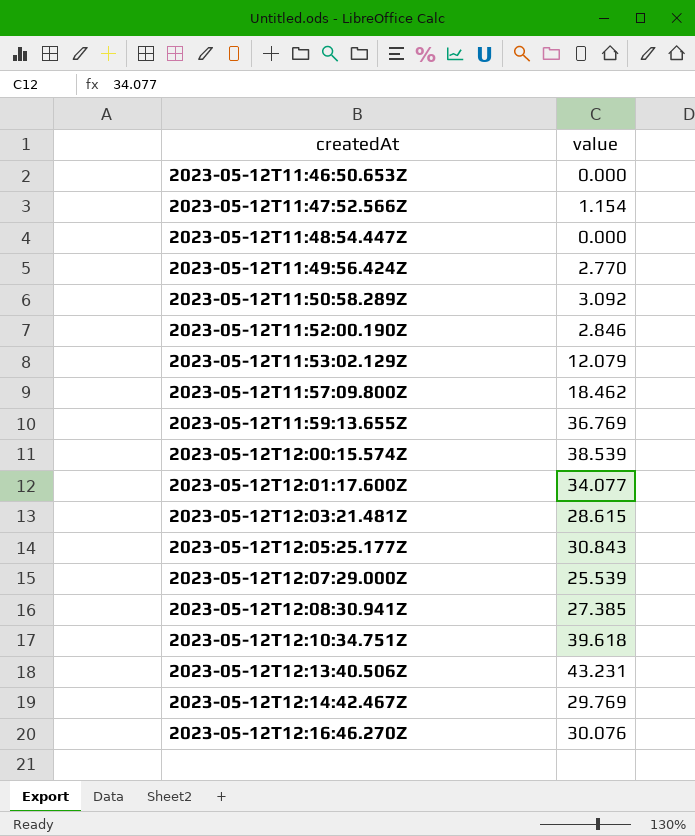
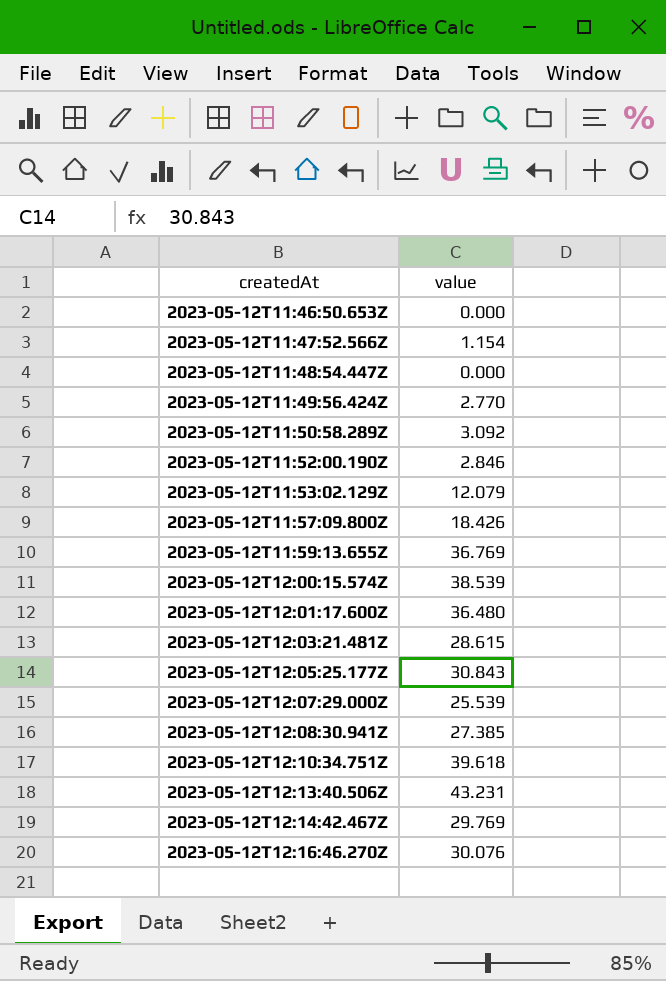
2023-05-12T11:57:09.800Z | value: 18.462 -> 18.426
2023-05-12T12:01:17.600Z | value: 34.077 -> 36.480

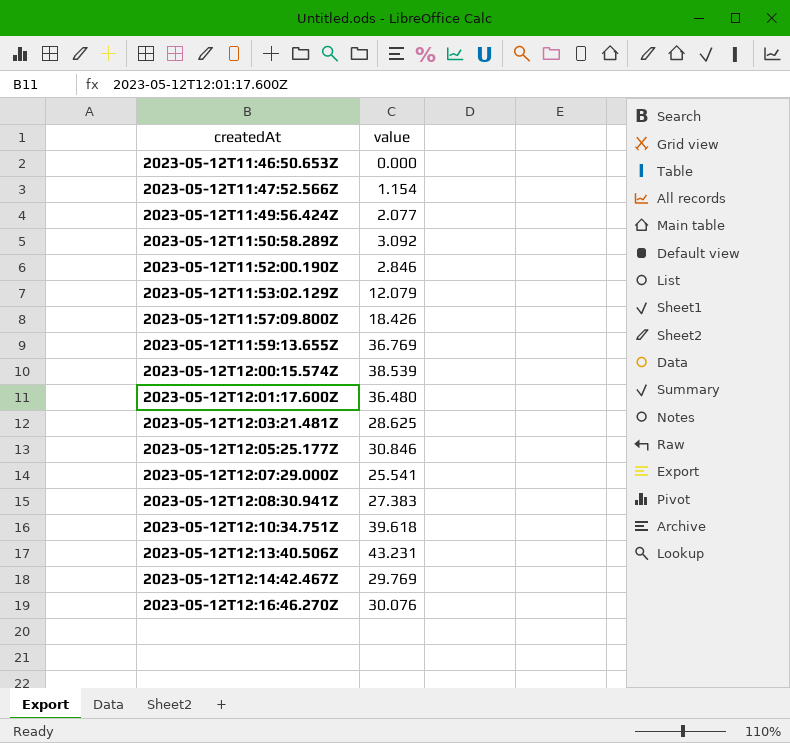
row 2023-05-12T11:48:54.447Z: 0.000 -> none
2023-05-12T11:49:56.424Z | value: 2.770 -> 2.077
2023-05-12T12:03:21.481Z | value: 28.615 -> 28.625
2023-05-12T12:05:25.177Z | value: 30.843 -> 30.846
2023-05-12T12:07:29.000Z | value: 25.539 -> 25.541
2023-05-12T12:08:30.941Z | value: 27.385 -> 27.383

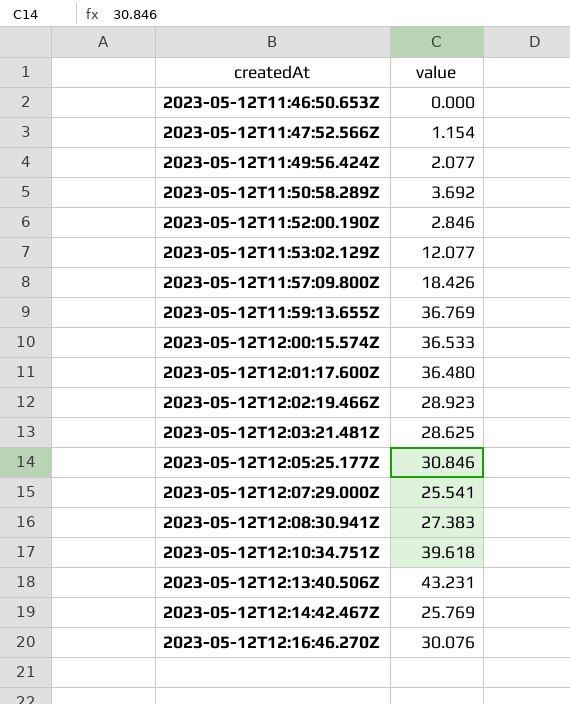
2023-05-12T11:50:58.289Z | value: 3.092 -> 3.692
2023-05-12T11:53:02.129Z | value: 12.079 -> 12.077
2023-05-12T12:00:15.574Z | value: 38.539 -> 36.533
row 2023-05-12T12:02:19.466Z: none -> 28.923
2023-05-12T12:14:42.467Z | value: 29.769 -> 25.769

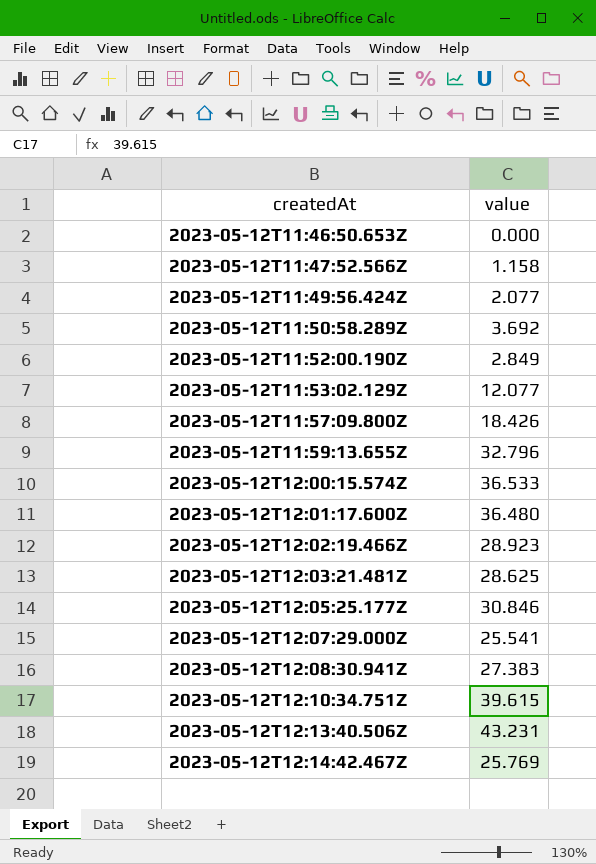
row 2023-05-12T12:16:46.270Z: 30.076 -> none
2023-05-12T11:47:52.566Z | value: 1.154 -> 1.158
2023-05-12T11:52:00.190Z | value: 2.846 -> 2.849
2023-05-12T11:59:13.655Z | value: 36.769 -> 32.796
2023-05-12T12:10:34.751Z | value: 39.618 -> 39.615

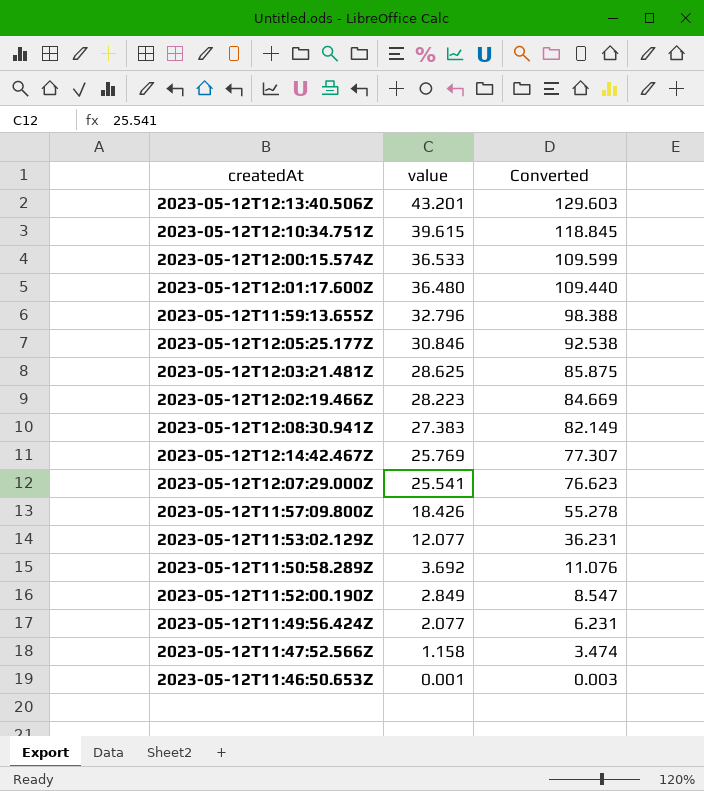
row order: createdAt ascending -> value descending
column Converted | formula: none -> [value] * 3
2023-05-12T12:13:40.506Z | value: 43.231 -> 43.201
2023-05-12T12:02:19.466Z | value: 28.923 -> 28.223
2023-05-12T11:46:50.653Z | value: 0.000 -> 0.001

